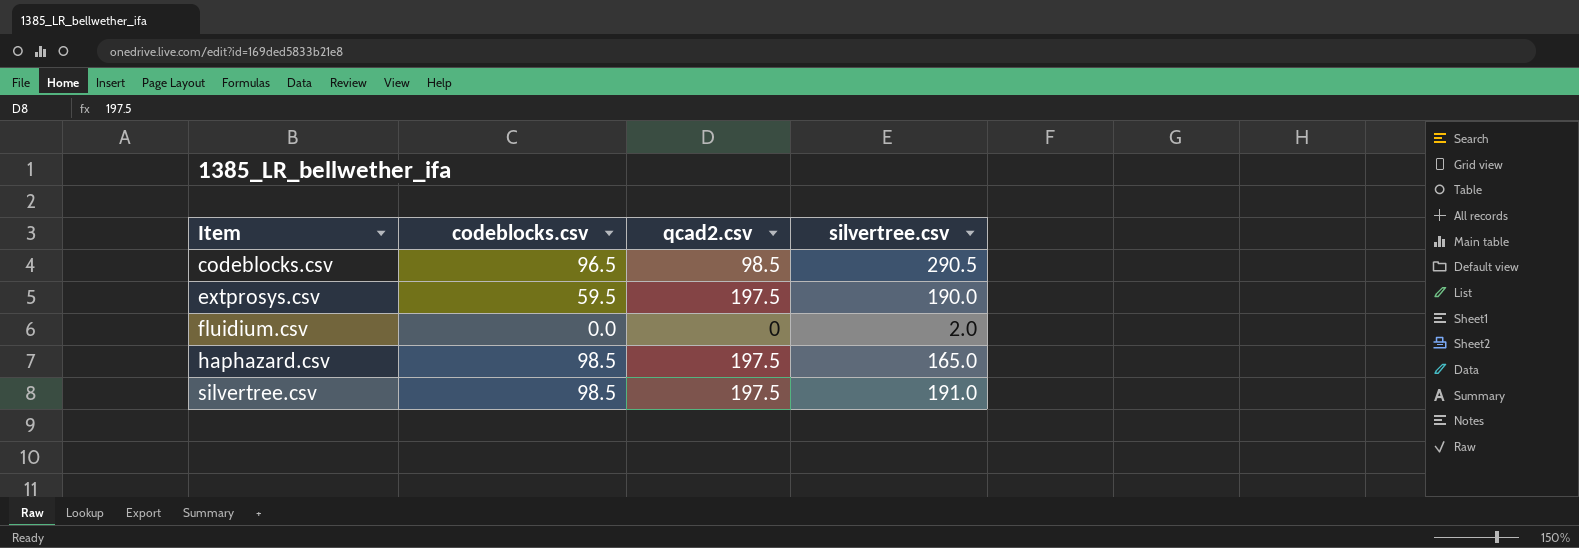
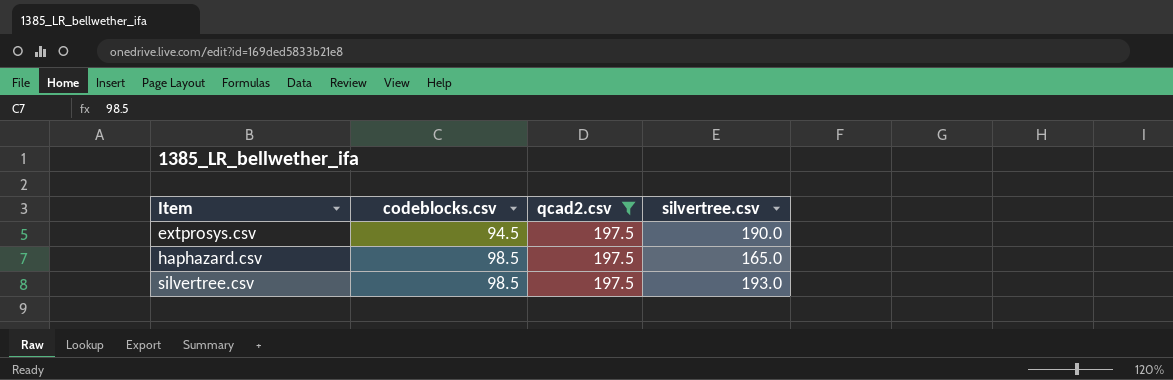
filter: none -> qcad2.csv = 197.5
extprosys.csv | codeblocks.csv: 59.5 -> 94.5
silvertree.csv | silvertree.csv: 191.0 -> 193.0

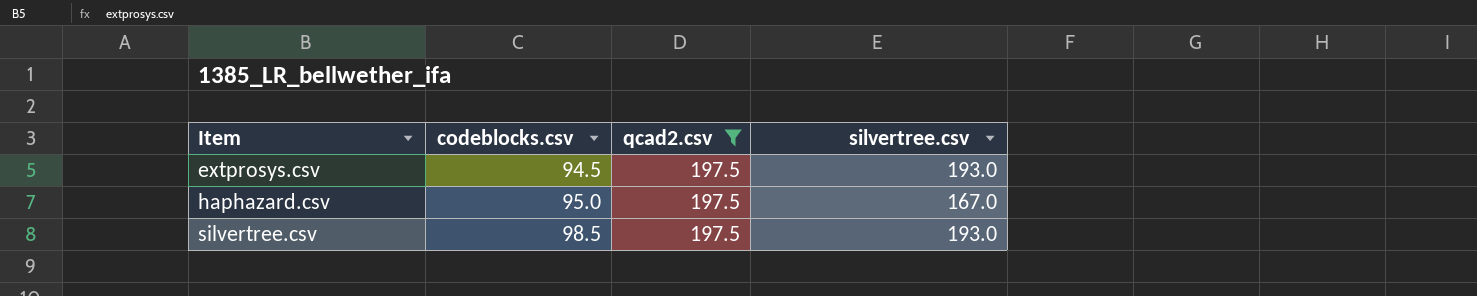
extprosys.csv | silvertree.csv: 190.0 -> 193.0
haphazard.csv | codeblocks.csv: 98.5 -> 95.0
haphazard.csv | silvertree.csv: 165.0 -> 167.0

